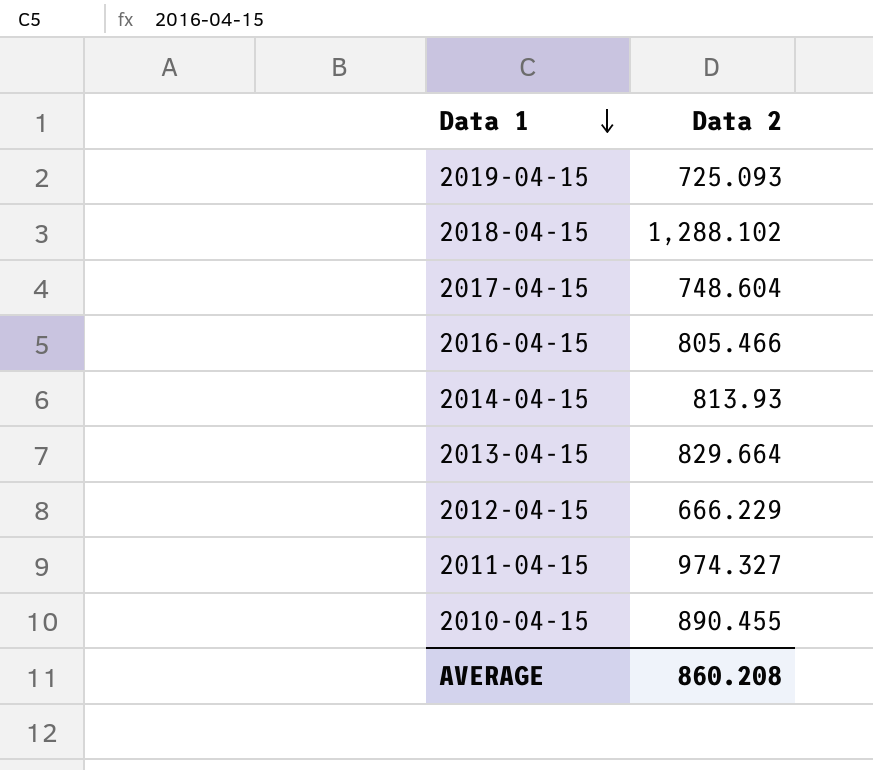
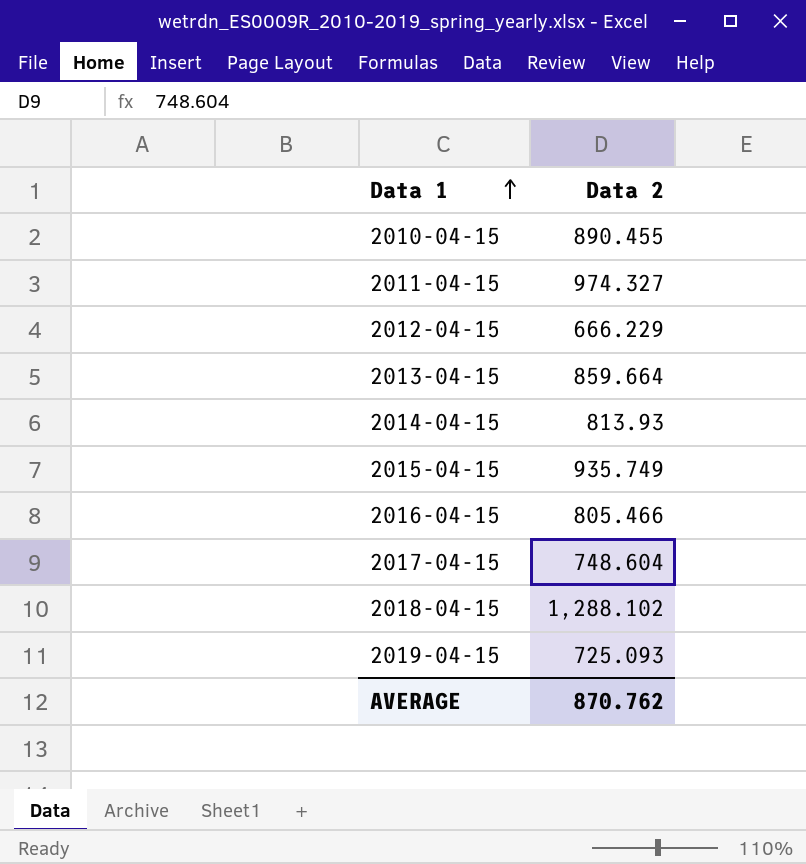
row order: Data 1 descending -> Data 1 ascending
2013-04-15 | Data 2: 829.664 -> 859.664
row 2015-04-15: none -> 935.749
AVERAGE | Data 2: 860.208 -> 870.762

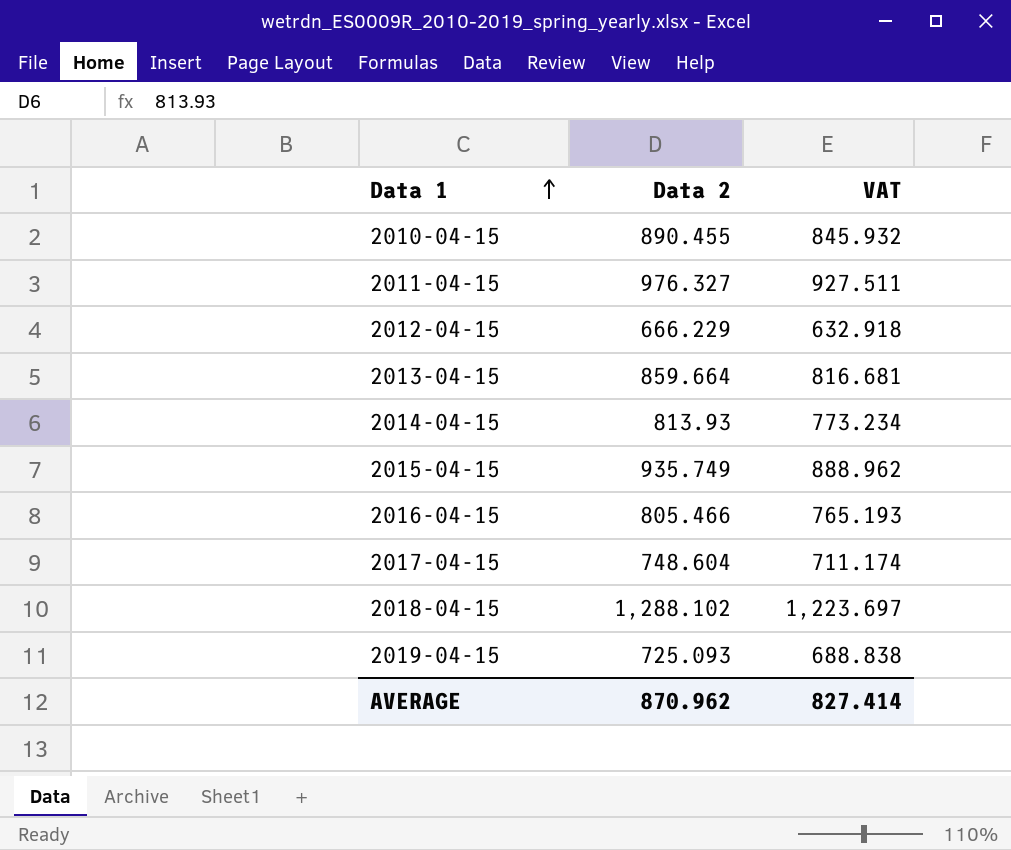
column VAT | formula: none -> [Data 2] * 0.95
2011-04-15 | Data 2: 974.327 -> 976.327
AVERAGE | Data 2: 870.762 -> 870.962

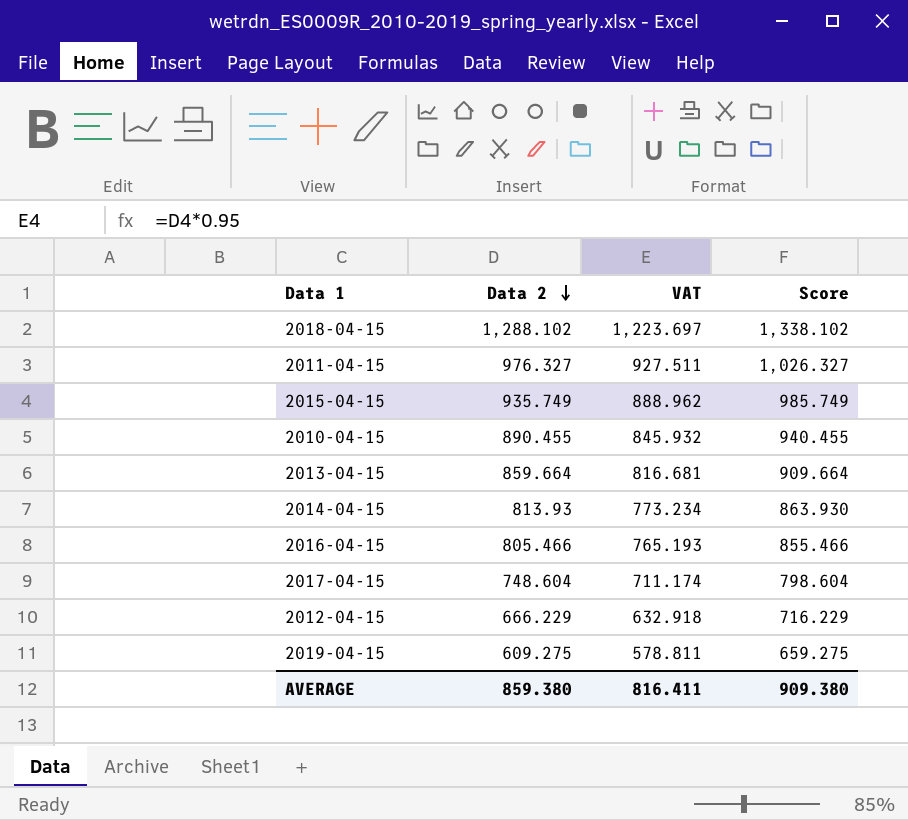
row order: Data 1 ascending -> Data 2 descending
column Score | formula: none -> [Data 2] + 50
2019-04-15 | Data 2: 725.093 -> 609.275
2019-04-15 | VAT: 688.838 -> 578.811
AVERAGE | Data 2: 870.962 -> 859.380
AVERAGE | VAT: 827.414 -> 816.411

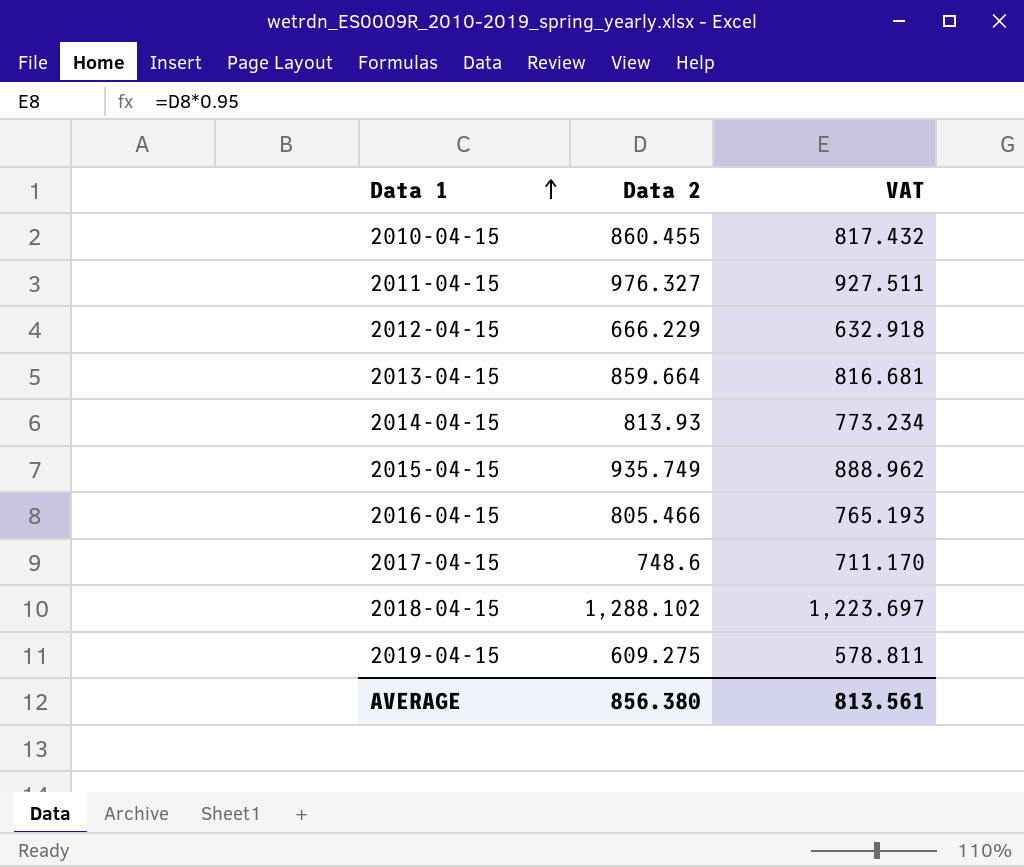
row order: Data 2 descending -> Data 1 ascending
column Score | formula: [Data 2] + 50 -> none
2010-04-15 | Data 2: 890.455 -> 860.455
2010-04-15 | VAT: 845.932 -> 817.432
2017-04-15 | Data 2: 748.604 -> 748.6
2017-04-15 | VAT: 711.174 -> 711.170
AVERAGE | Data 2: 859.380 -> 856.380
AVERAGE | VAT: 816.411 -> 813.561

